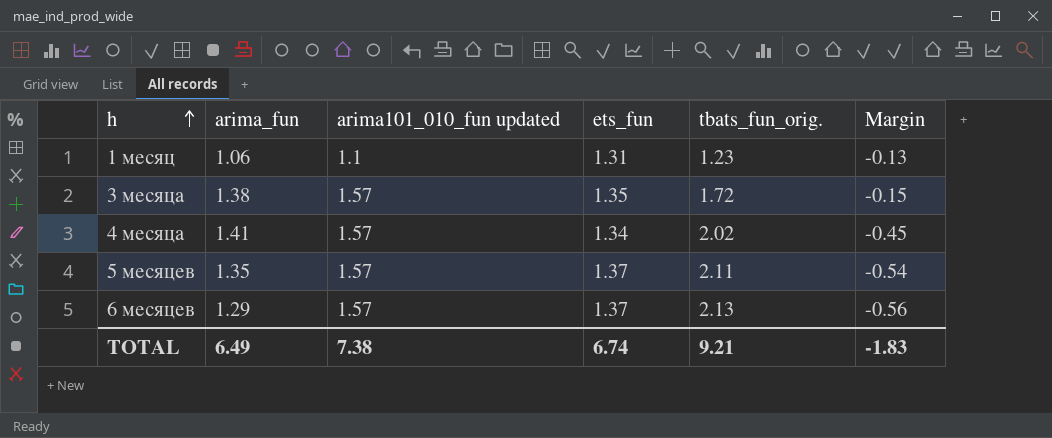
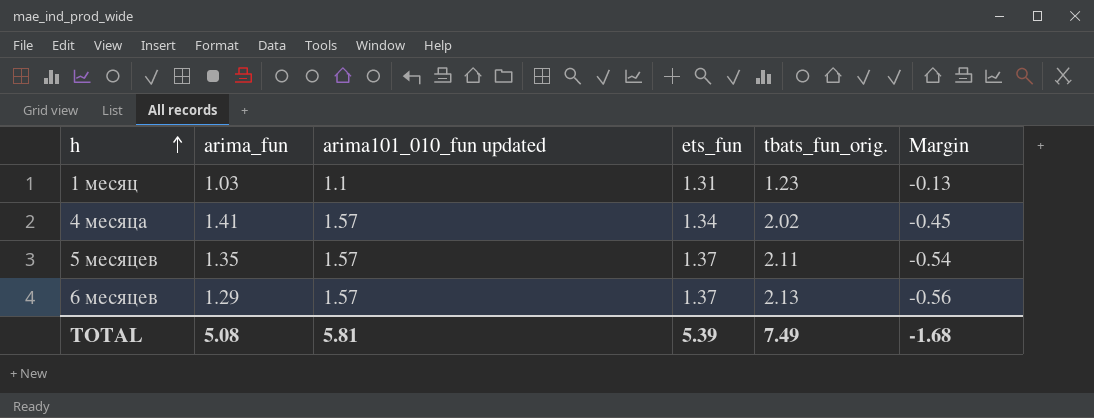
row 3 месяца: 1.38 | 1.57 | 1.35 | 1.72 | -0.15 -> none
1 месяц | arima_fun: 1.06 -> 1.03
TOTAL | arima_fun: 6.49 -> 5.08
TOTAL | arima101_010_fun updated: 7.38 -> 5.81
TOTAL | ets_fun: 6.74 -> 5.39
TOTAL | tbats_fun_orig.: 9.21 -> 7.49
TOTAL | Margin: -1.83 -> -1.68

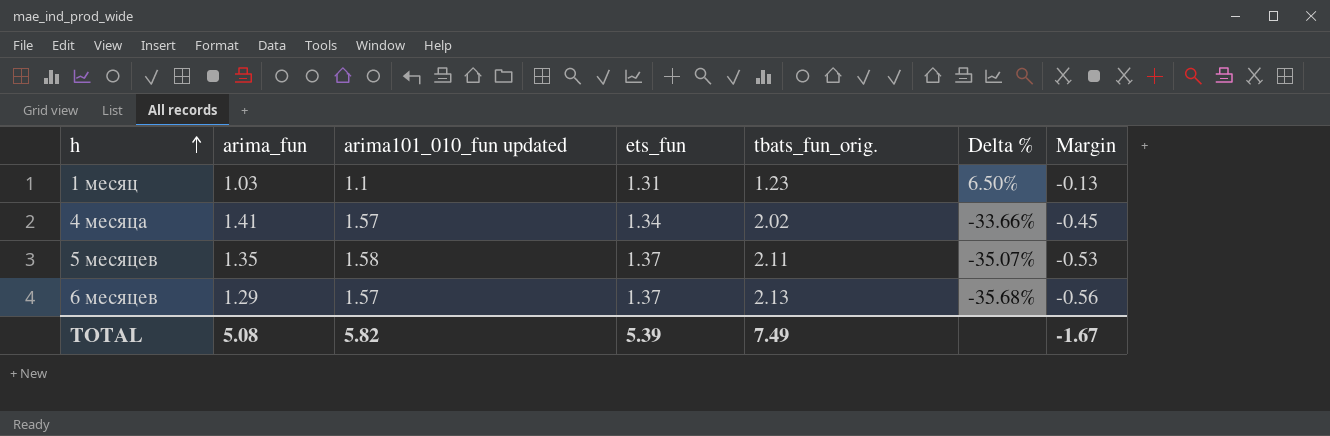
column Delta % | formula: none -> ([ets_fun] - [tbats_fun_orig.]) / [tbats_fun_orig.]
5 месяцев | arima101_010_fun updated: 1.57 -> 1.58
5 месяцев | Margin: -0.54 -> -0.53
TOTAL | arima101_010_fun updated: 5.81 -> 5.82
TOTAL | Margin: -1.68 -> -1.67

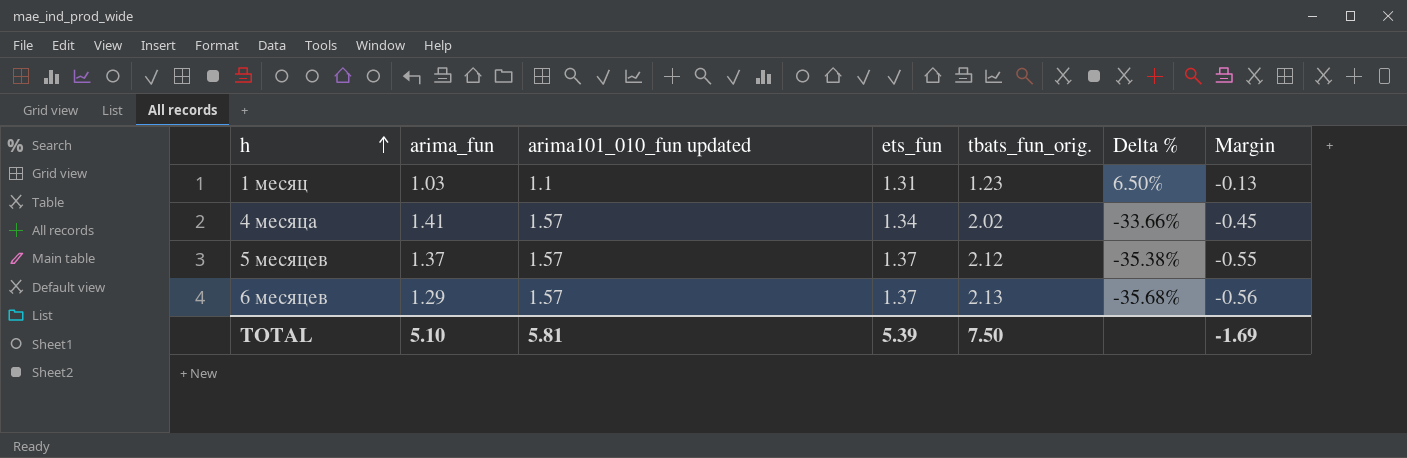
5 месяцев | arima_fun: 1.35 -> 1.37
5 месяцев | arima101_010_fun updated: 1.58 -> 1.57
5 месяцев | tbats_fun_orig.: 2.11 -> 2.12
5 месяцев | Delta %: -35.07% -> -35.38%
5 месяцев | Margin: -0.53 -> -0.55
TOTAL | arima_fun: 5.08 -> 5.10
TOTAL | arima101_010_fun updated: 5.82 -> 5.81
TOTAL | tbats_fun_orig.: 7.49 -> 7.50
TOTAL | Margin: -1.67 -> -1.69

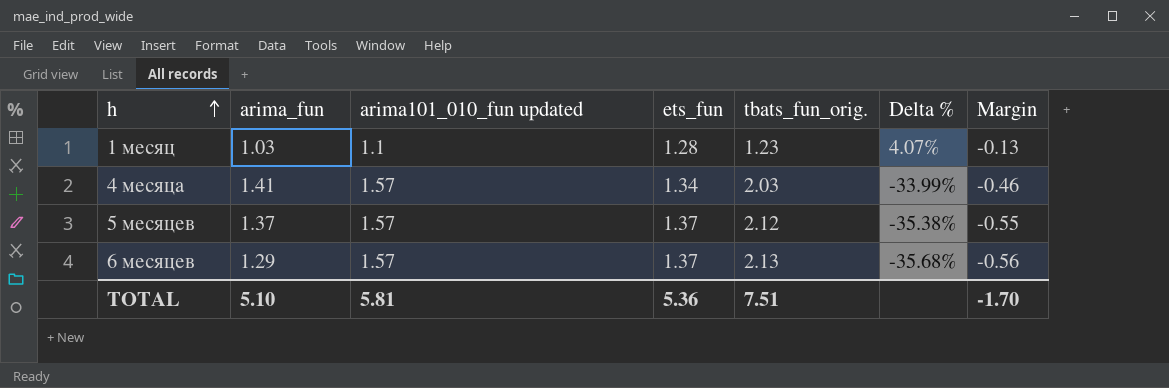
1 месяц | ets_fun: 1.31 -> 1.28
1 месяц | Delta %: 6.50% -> 4.07%
4 месяца | tbats_fun_orig.: 2.02 -> 2.03
4 месяца | Delta %: -33.66% -> -33.99%
4 месяца | Margin: -0.45 -> -0.46
TOTAL | ets_fun: 5.39 -> 5.36
TOTAL | tbats_fun_orig.: 7.50 -> 7.51
TOTAL | Margin: -1.69 -> -1.70

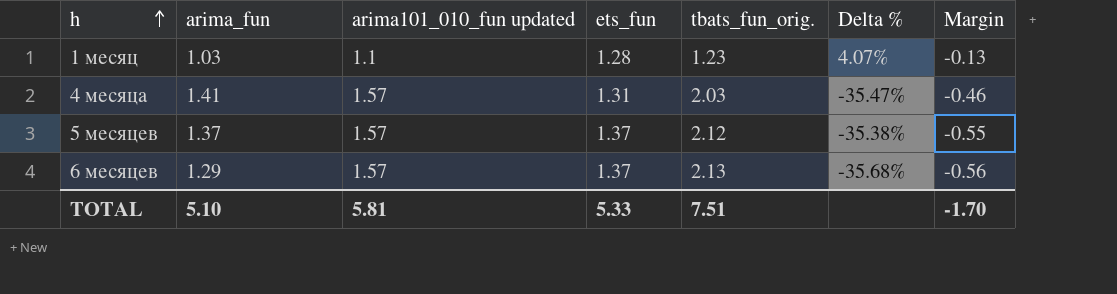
4 месяца | ets_fun: 1.34 -> 1.31
4 месяца | Delta %: -33.99% -> -35.47%
TOTAL | ets_fun: 5.36 -> 5.33

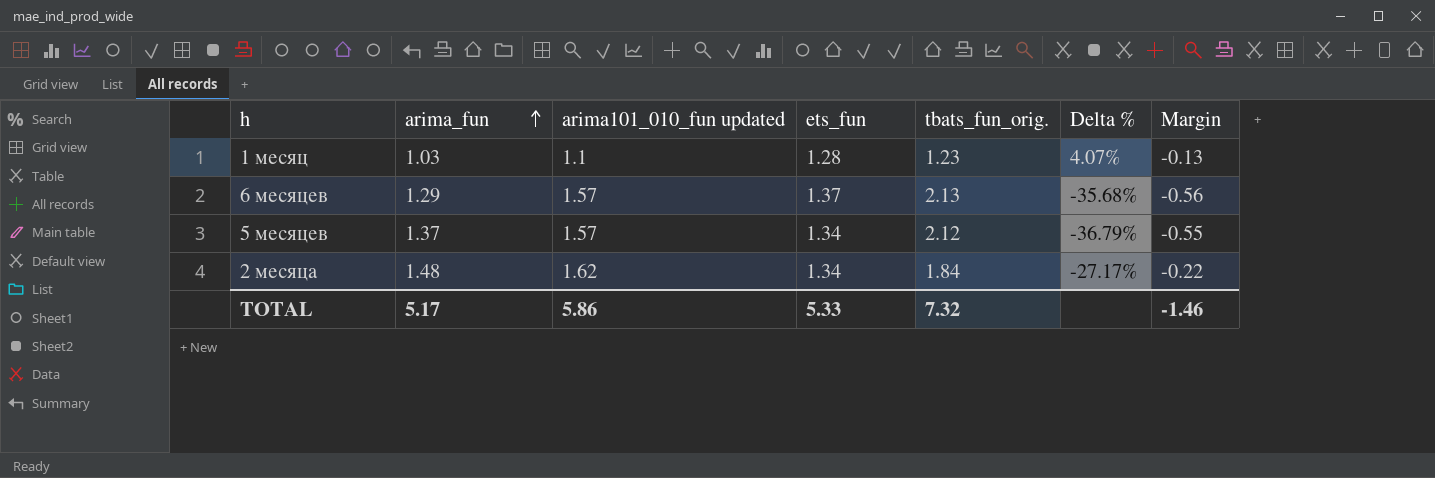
row order: h ascending -> arima_fun ascending
row 4 месяца: 1.41 | 1.57 | 1.31 | 2.03 | -35.47% | -0.46 -> none
5 месяцев | ets_fun: 1.37 -> 1.34
5 месяцев | Delta %: -35.38% -> -36.79%
row 2 месяца: none -> 1.48 | 1.62 | 1.34 | 1.84 | -27.17% | -0.22
TOTAL | arima_fun: 5.10 -> 5.17
TOTAL | arima101_010_fun updated: 5.81 -> 5.86
TOTAL | tbats_fun_orig.: 7.51 -> 7.32
TOTAL | Margin: -1.70 -> -1.46

